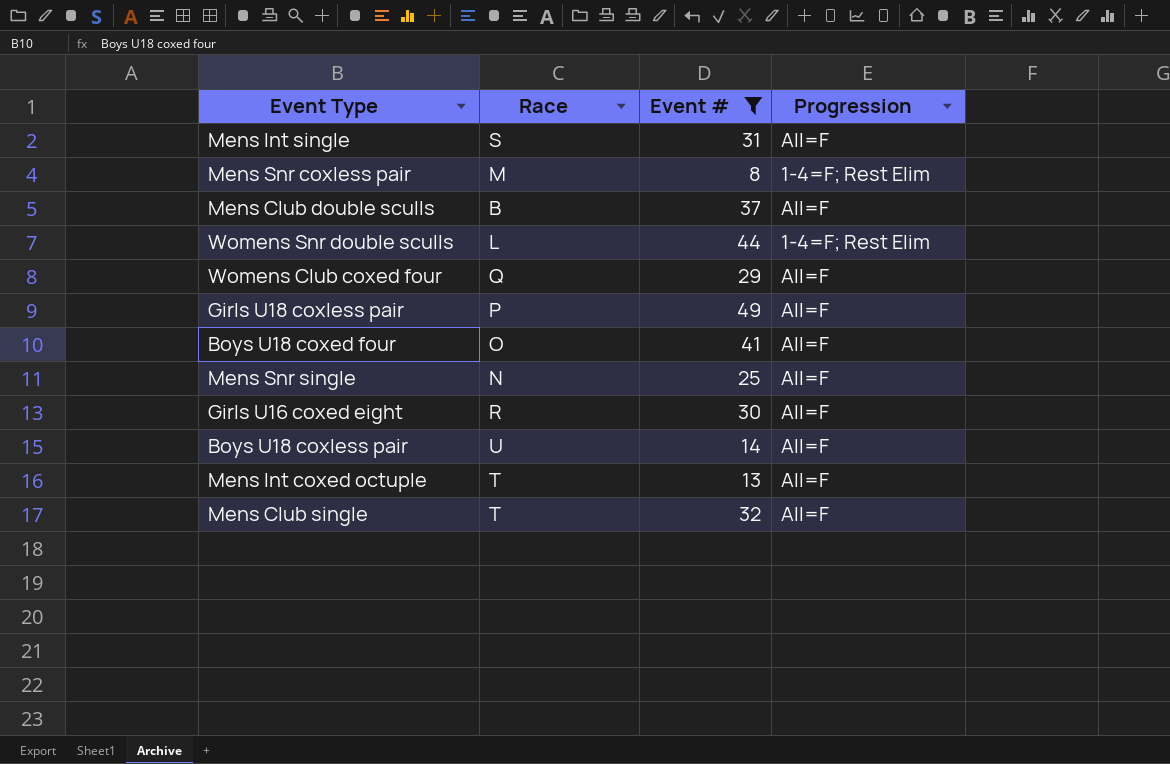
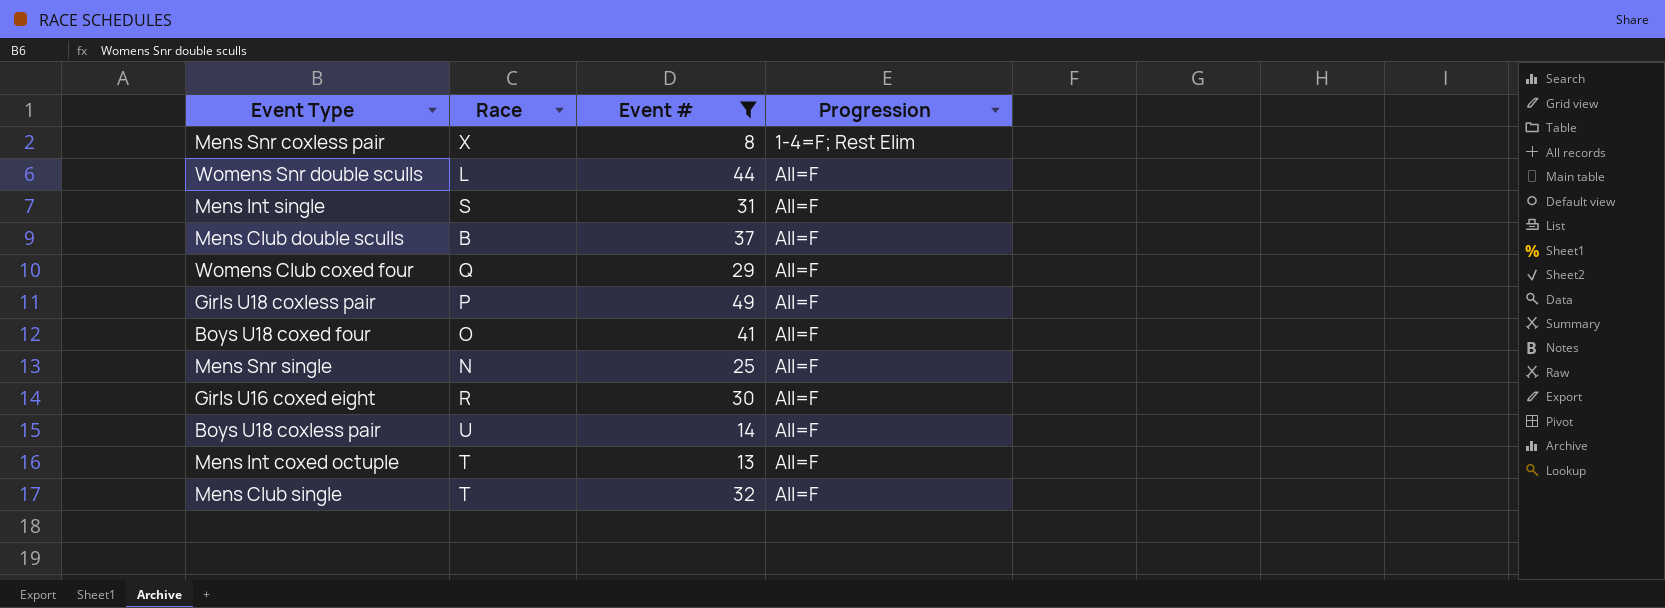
row order: none -> Progression ascending
Mens Snr coxless pair | Race: M -> X
Womens Snr double sculls | Progression: 1-4=F; Rest Elim -> All=F

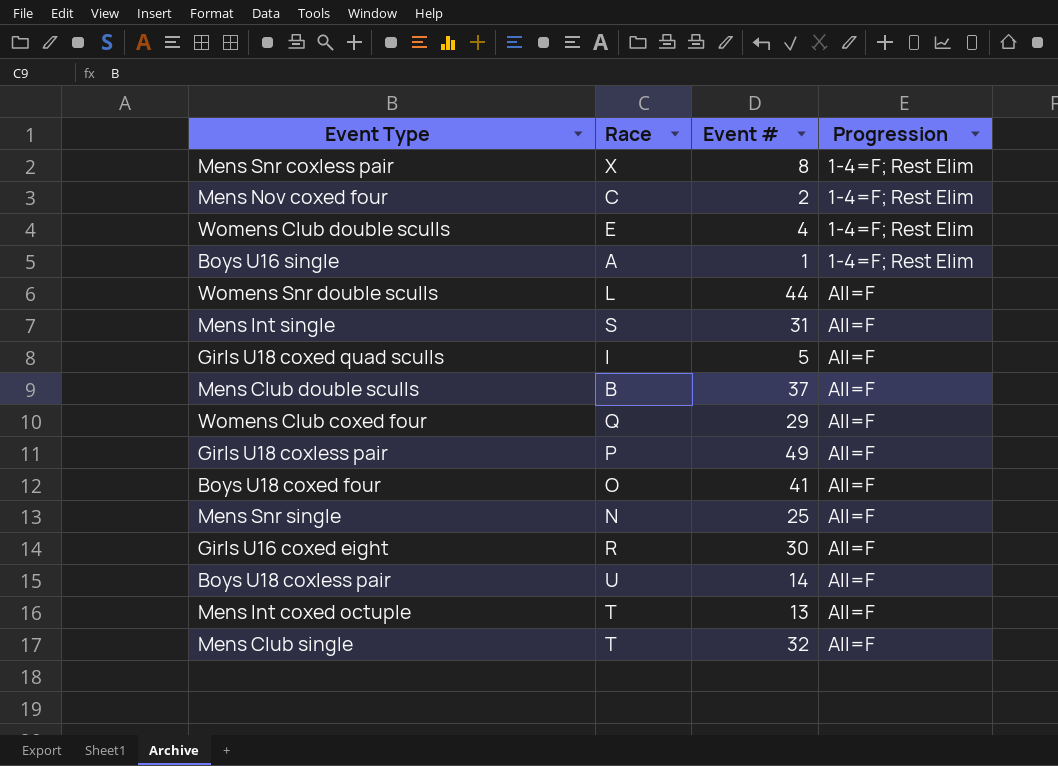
filter: Event # >= 8 -> none

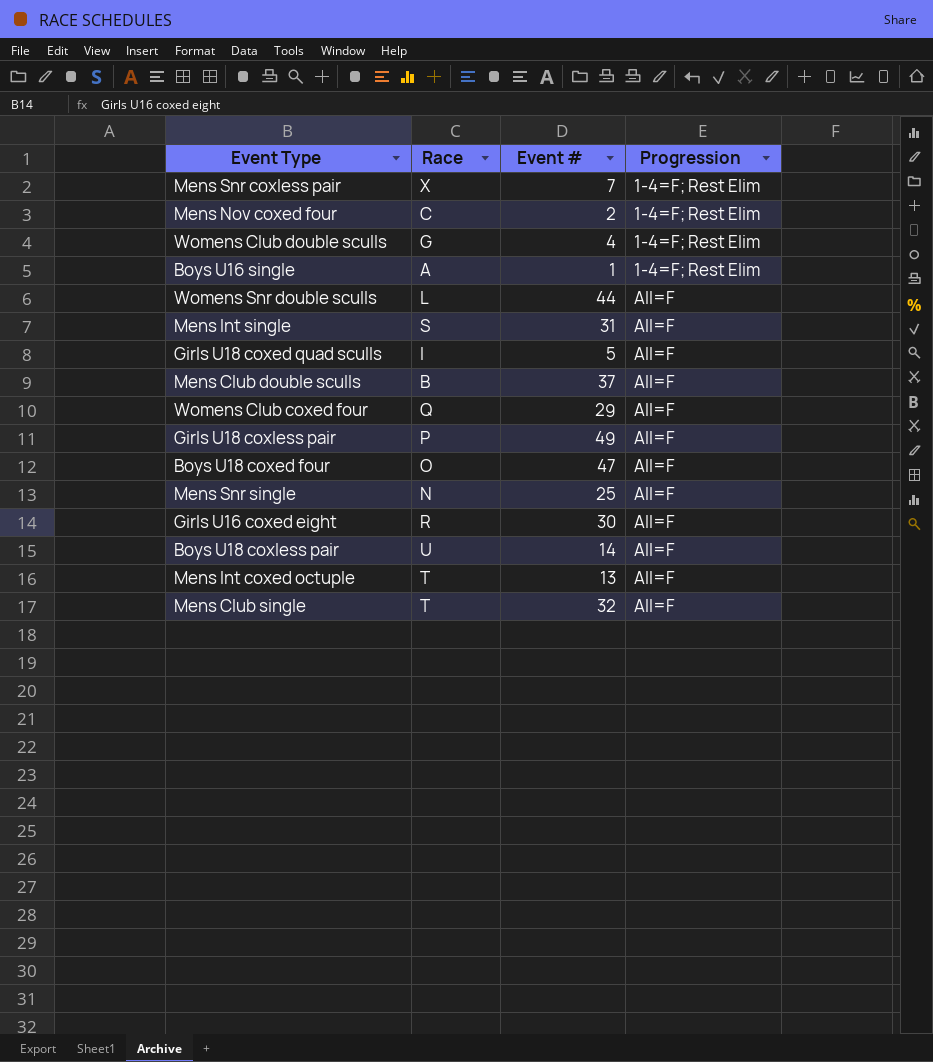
Mens Snr coxless pair | Event #: 8 -> 7
Womens Club double sculls | Race: E -> G
Boys U18 coxed four | Event #: 41 -> 47

